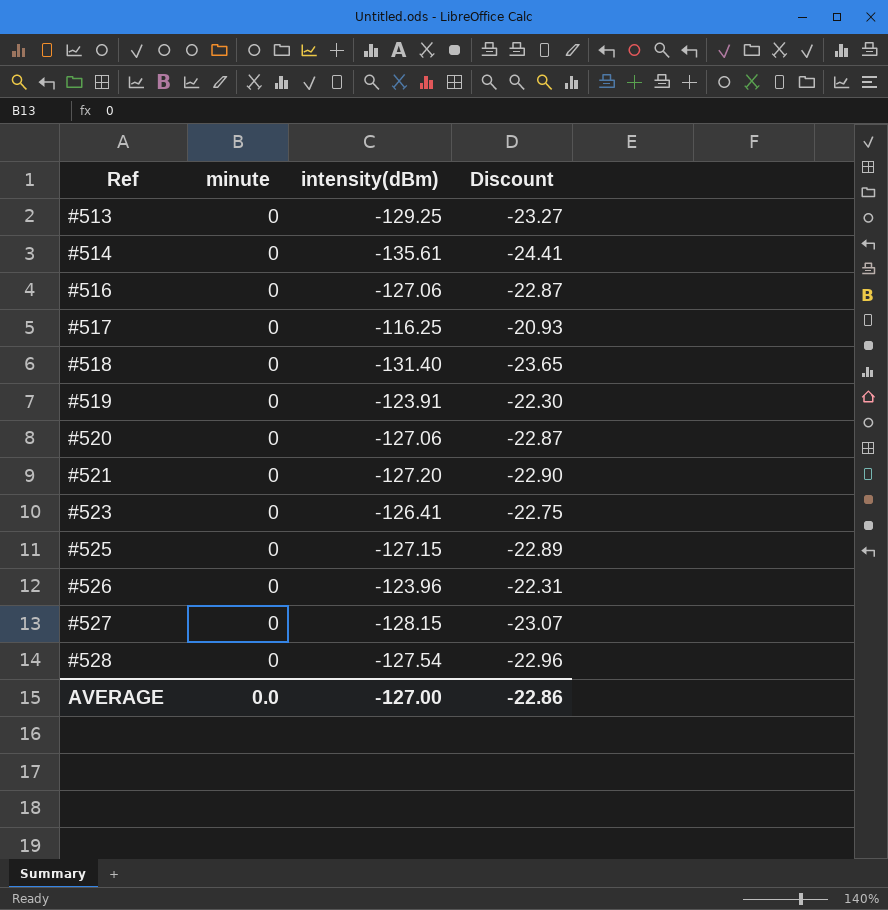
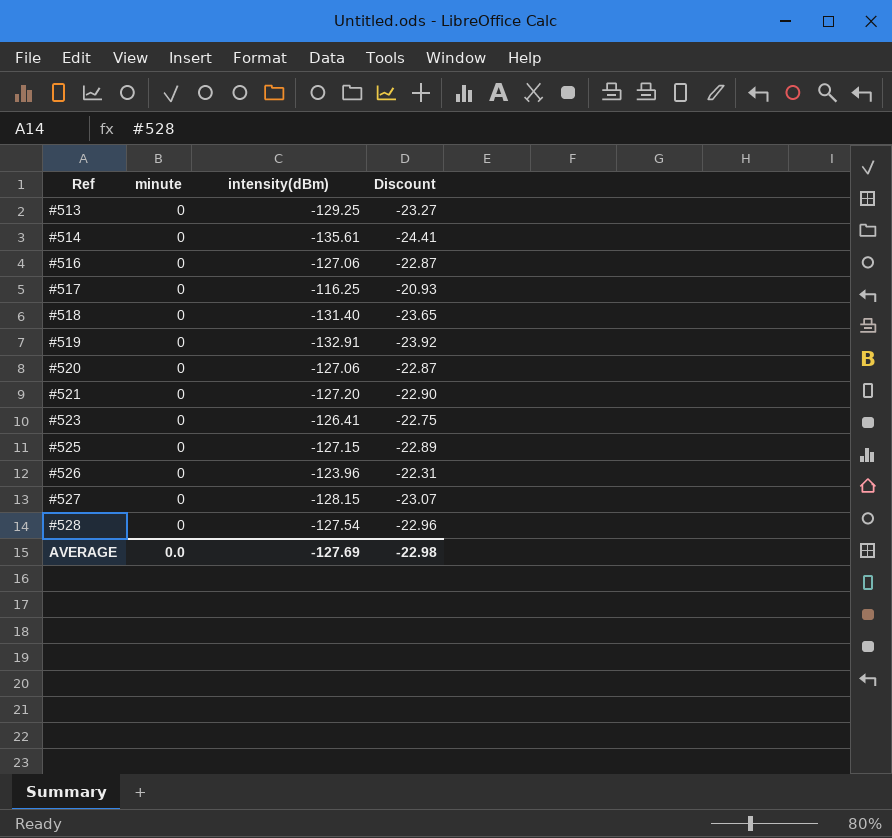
#519 | intensity(dBm): -123.91 -> -132.91
#519 | Discount: -22.30 -> -23.92
AVERAGE | intensity(dBm): -127.00 -> -127.69
AVERAGE | Discount: -22.86 -> -22.98

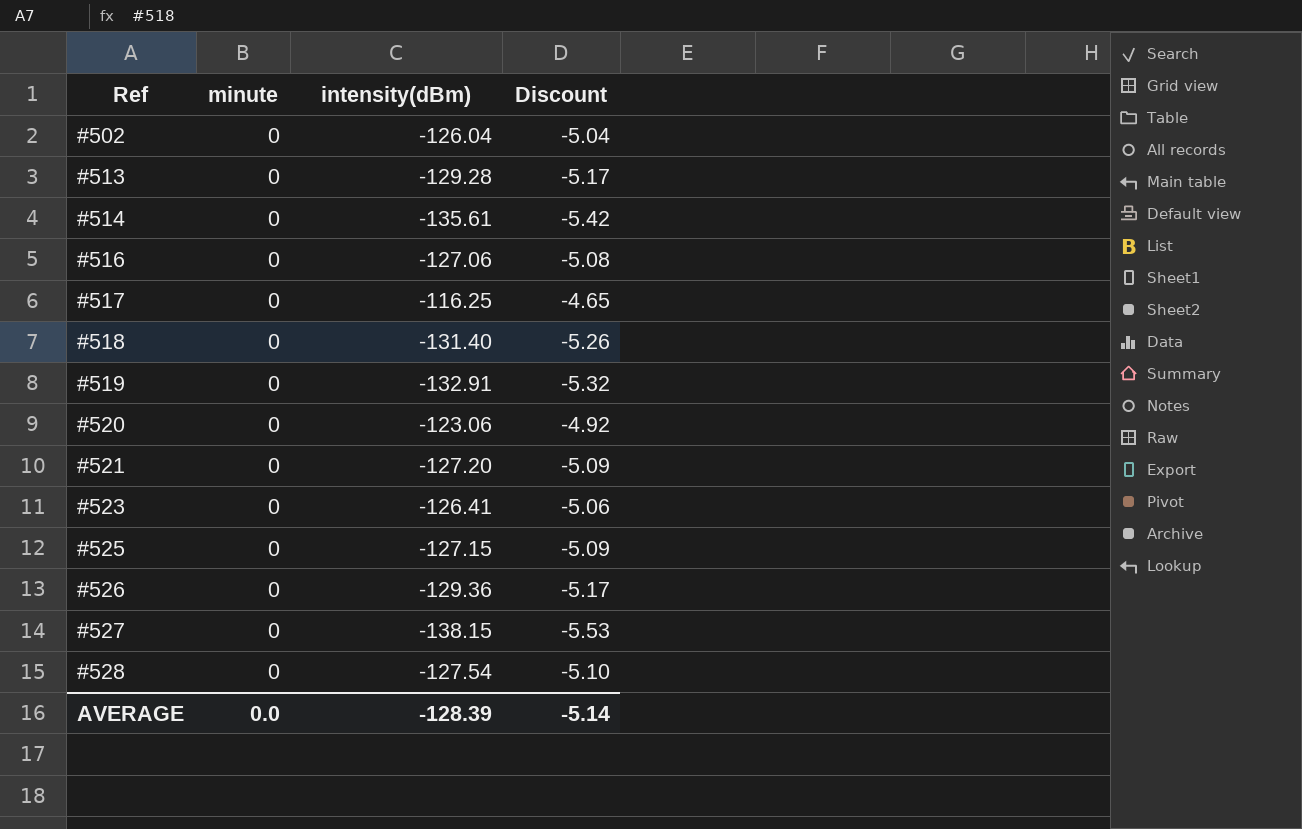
column Discount | formula: [intensity(dBm)] * 0.18 -> [intensity(dBm)] * 0.04
row #502: none -> 0 | -126.04 | -5.04
#513 | intensity(dBm): -129.25 -> -129.28
#520 | intensity(dBm): -127.06 -> -123.06
#526 | intensity(dBm): -123.96 -> -129.36
#527 | intensity(dBm): -128.15 -> -138.15
AVERAGE | intensity(dBm): -127.69 -> -128.39
AVERAGE | Discount: -22.98 -> -5.14

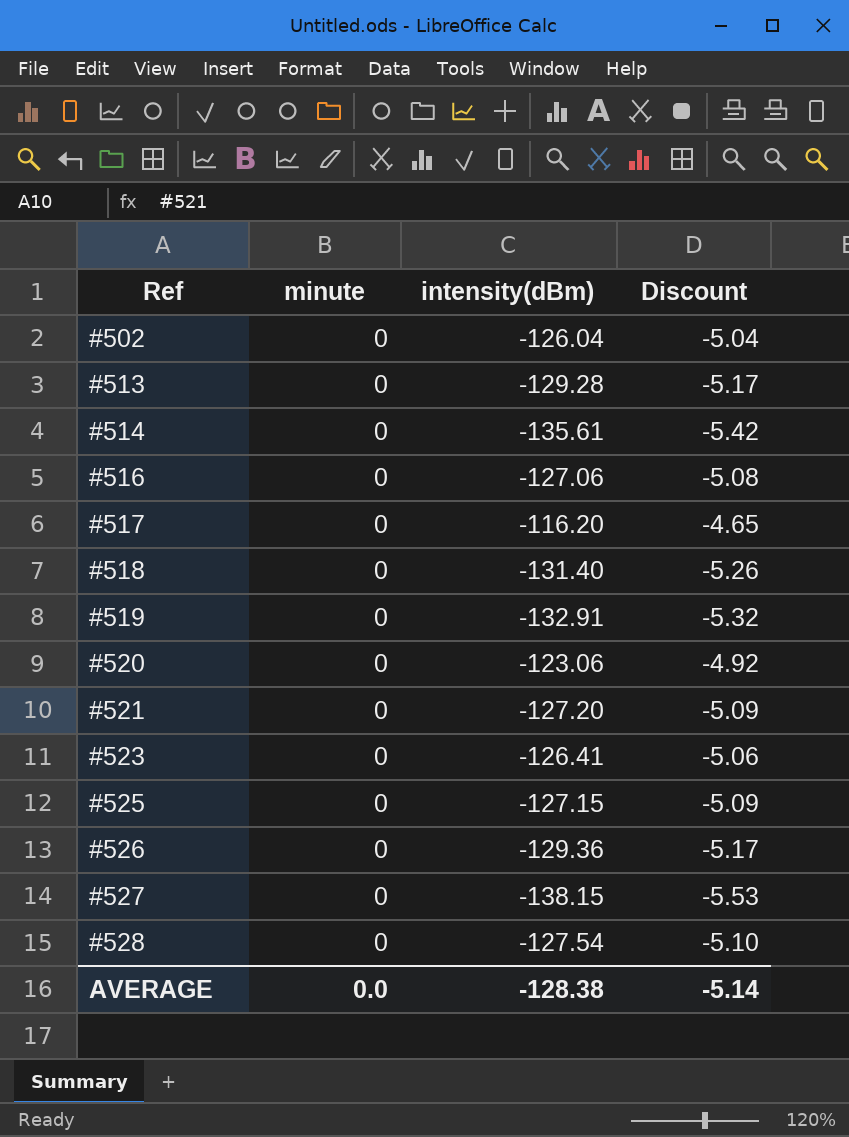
#517 | intensity(dBm): -116.25 -> -116.20
AVERAGE | intensity(dBm): -128.39 -> -128.38

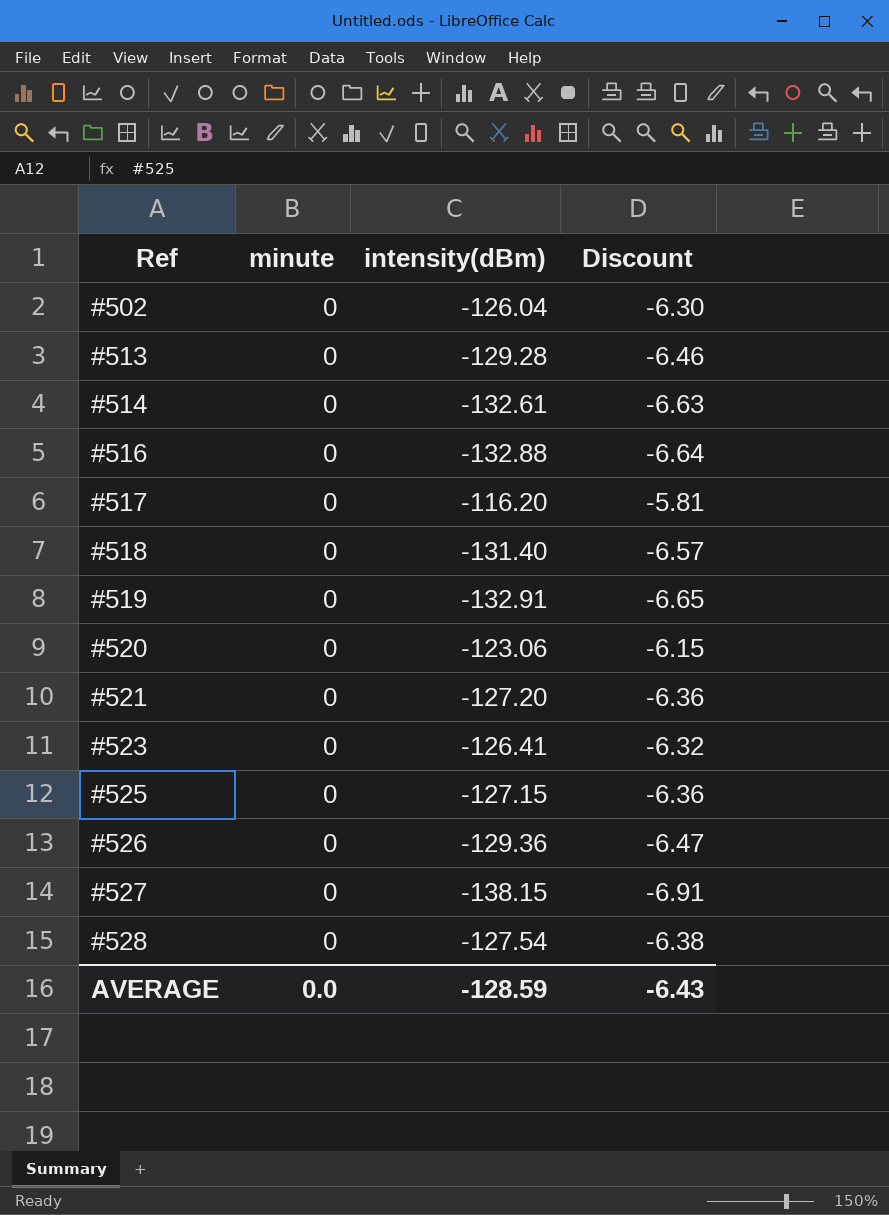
column Discount | formula: [intensity(dBm)] * 0.04 -> [intensity(dBm)] * 0.05
#514 | intensity(dBm): -135.61 -> -132.61
#516 | intensity(dBm): -127.06 -> -132.88
AVERAGE | intensity(dBm): -128.38 -> -128.59
AVERAGE | Discount: -5.14 -> -6.43

